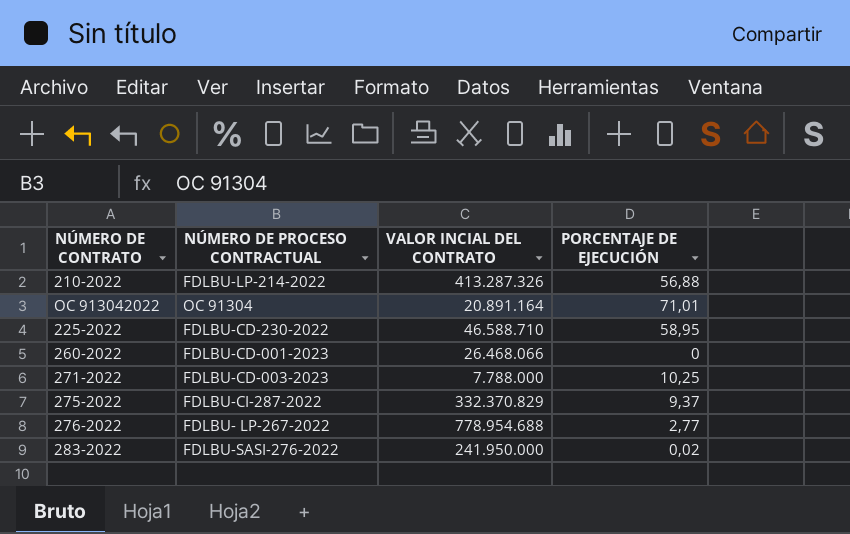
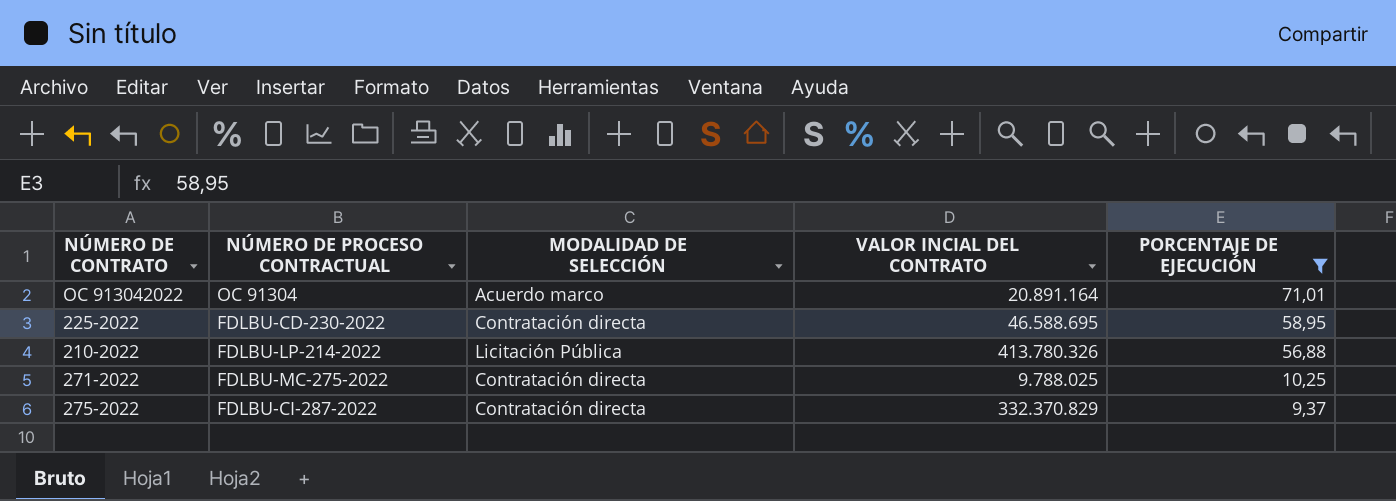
filter: none -> PORCENTAJE DE EJECUCIÓN >= 9,37
row order: none -> PORCENTAJE DE EJECUCIÓN descending
column MODALIDAD DE SELECCIÓN | position: none -> 3
225-2022 | VALOR INCIAL DEL CONTRATO: 46.588.710 -> 46.588.695
210-2022 | VALOR INCIAL DEL CONTRATO: 413.287.326 -> 413.780.326
271-2022 | NÚMERO DE PROCESO CONTRACTUAL: FDLBU-CD-003-2023 -> FDLBU-MC-275-2022
271-2022 | VALOR INCIAL DEL CONTRATO: 7.788.000 -> 9.788.025

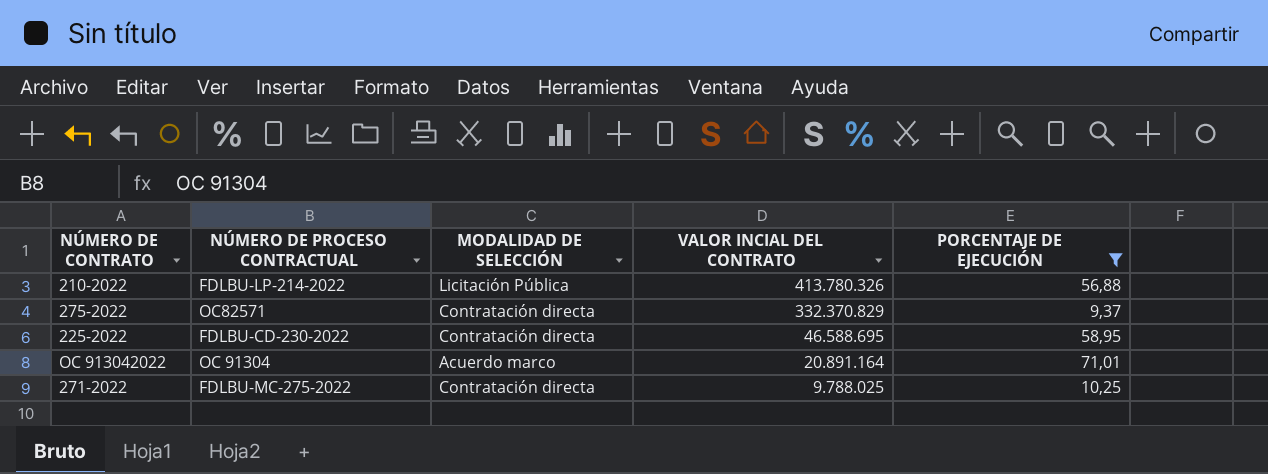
row order: PORCENTAJE DE EJECUCIÓN descending -> VALOR INCIAL DEL CONTRATO descending
275-2022 | NÚMERO DE PROCESO CONTRACTUAL: FDLBU-CI-287-2022 -> OC82571

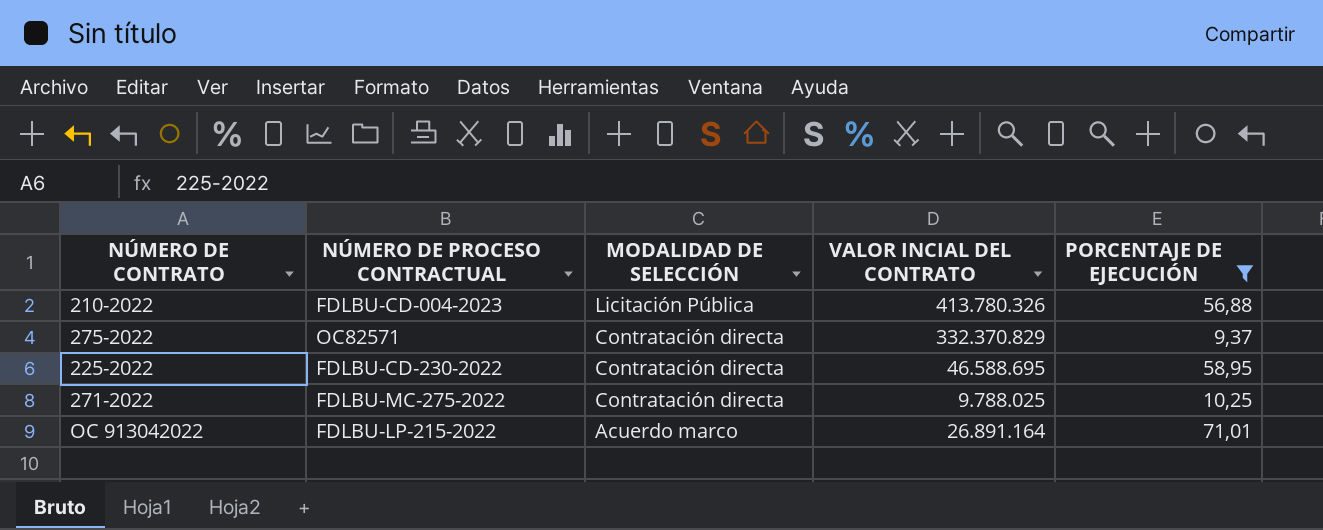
row order: VALOR INCIAL DEL CONTRATO descending -> MODALIDAD DE SELECCIÓN descending
210-2022 | NÚMERO DE PROCESO CONTRACTUAL: FDLBU-LP-214-2022 -> FDLBU-CD-004-2023
OC 913042022 | NÚMERO DE PROCESO CONTRACTUAL: OC 91304 -> FDLBU-LP-215-2022
OC 913042022 | VALOR INCIAL DEL CONTRATO: 20.891.164 -> 26.891.164

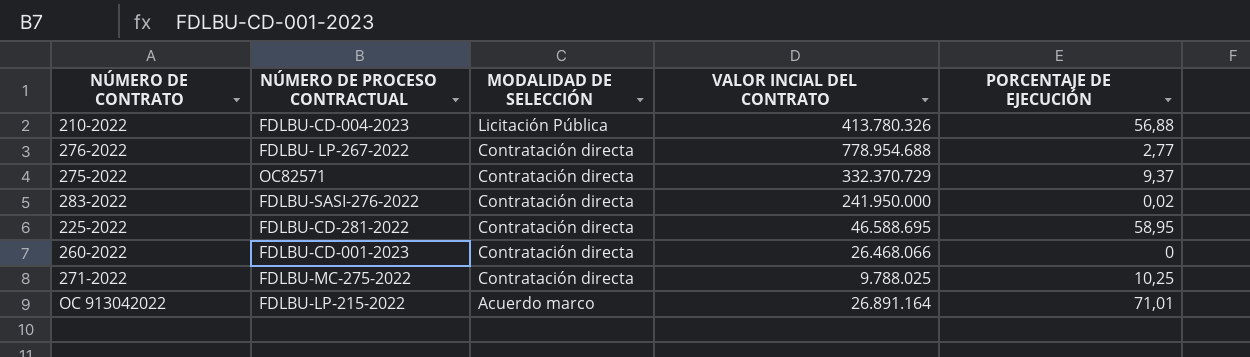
filter: PORCENTAJE DE EJECUCIÓN >= 9,37 -> none
275-2022 | VALOR INCIAL DEL CONTRATO: 332.370.829 -> 332.370.729
225-2022 | NÚMERO DE PROCESO CONTRACTUAL: FDLBU-CD-230-2022 -> FDLBU-CD-281-2022

